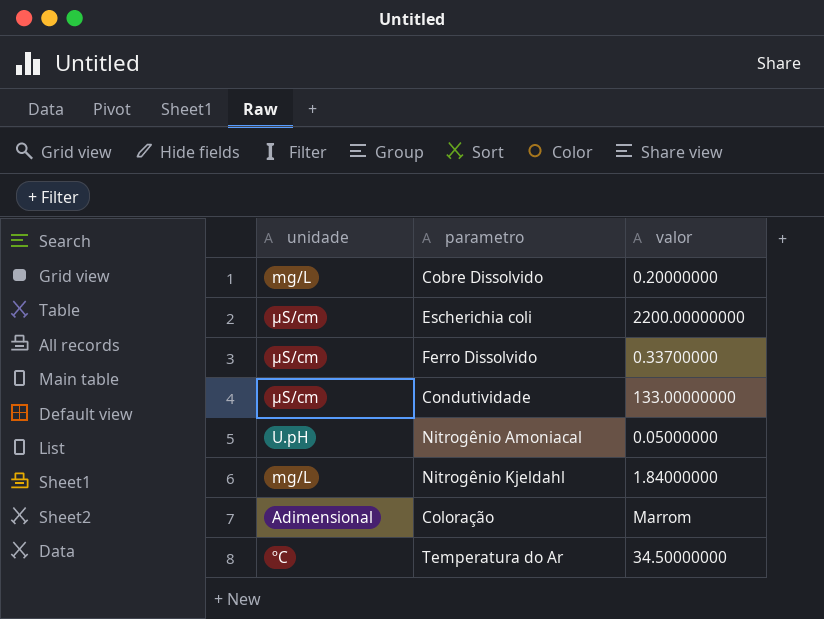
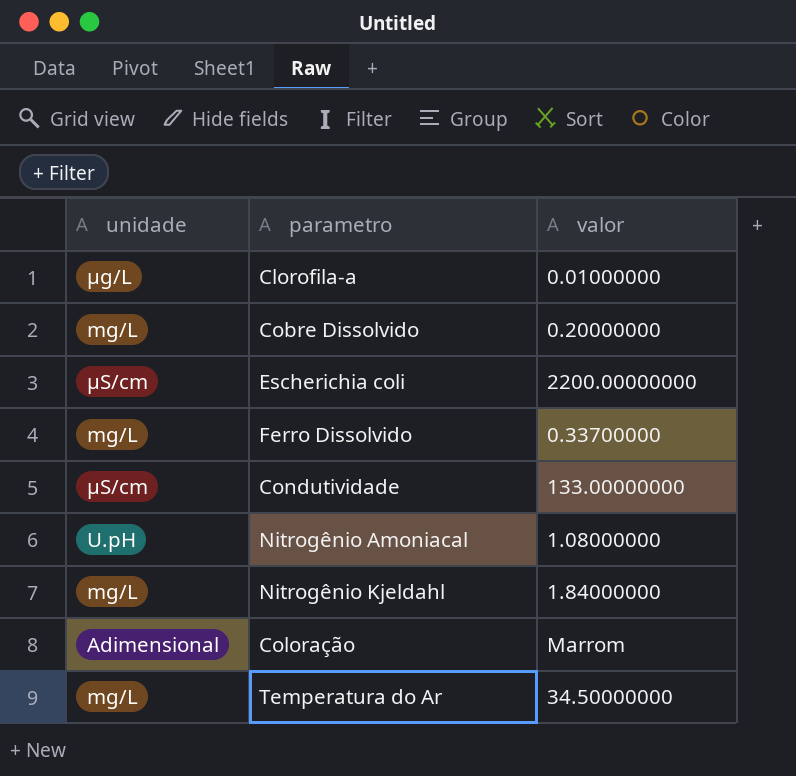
row Clorofila-a: none -> µg/L | 0.01000000
Ferro Dissolvido | unidade: µS/cm -> mg/L
Nitrogênio Amoniacal | valor: 0.05000000 -> 1.08000000
Temperatura do Ar | unidade: ºC -> mg/L

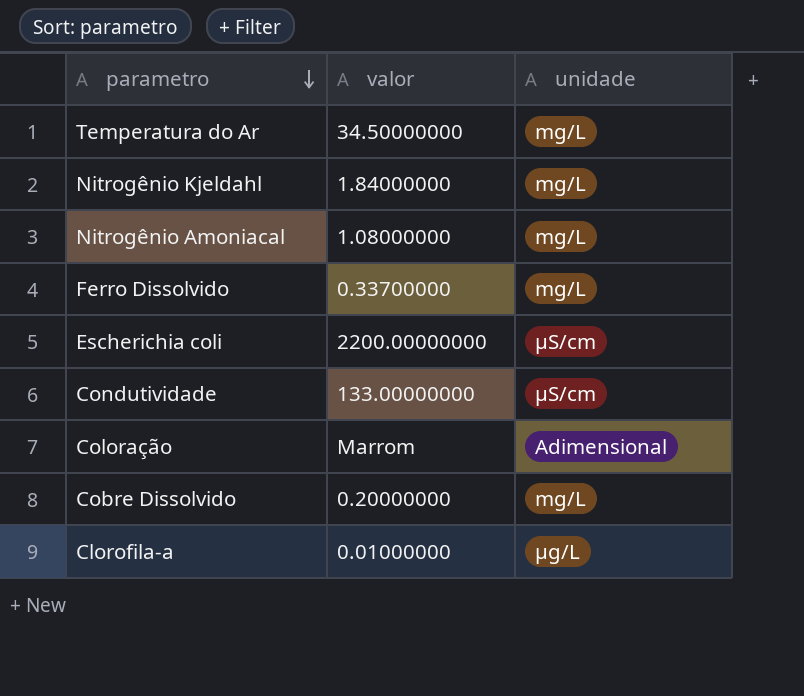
row order: none -> parametro descending
column unidade | position: 1 -> 3
Nitrogênio Amoniacal | unidade: U.pH -> mg/L

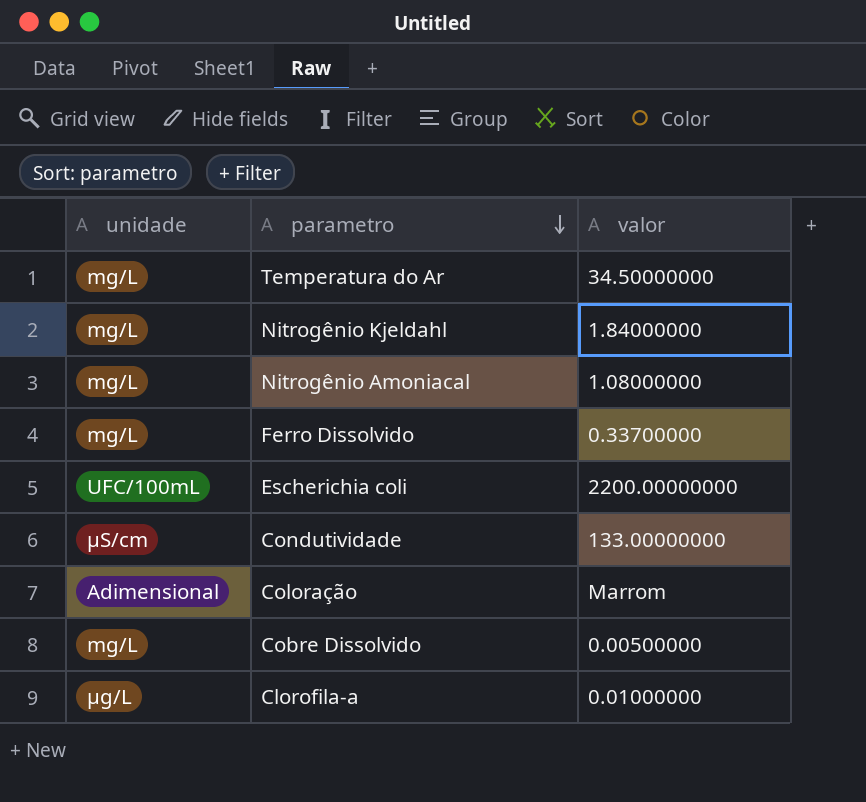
column unidade | position: 3 -> 1
Escherichia coli | unidade: µS/cm -> UFC/100mL
Cobre Dissolvido | valor: 0.20000000 -> 0.00500000

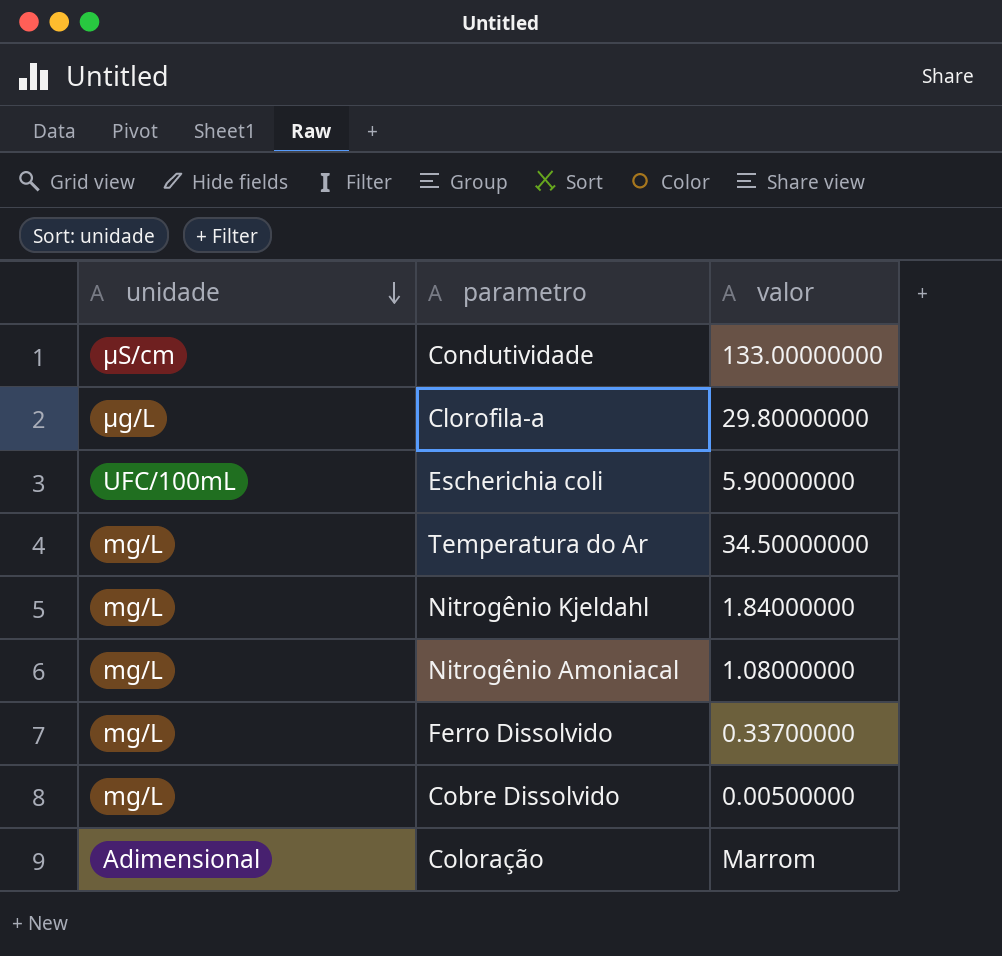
row order: parametro descending -> unidade descending
Clorofila-a | valor: 0.01000000 -> 29.80000000
Escherichia coli | valor: 2200.00000000 -> 5.90000000

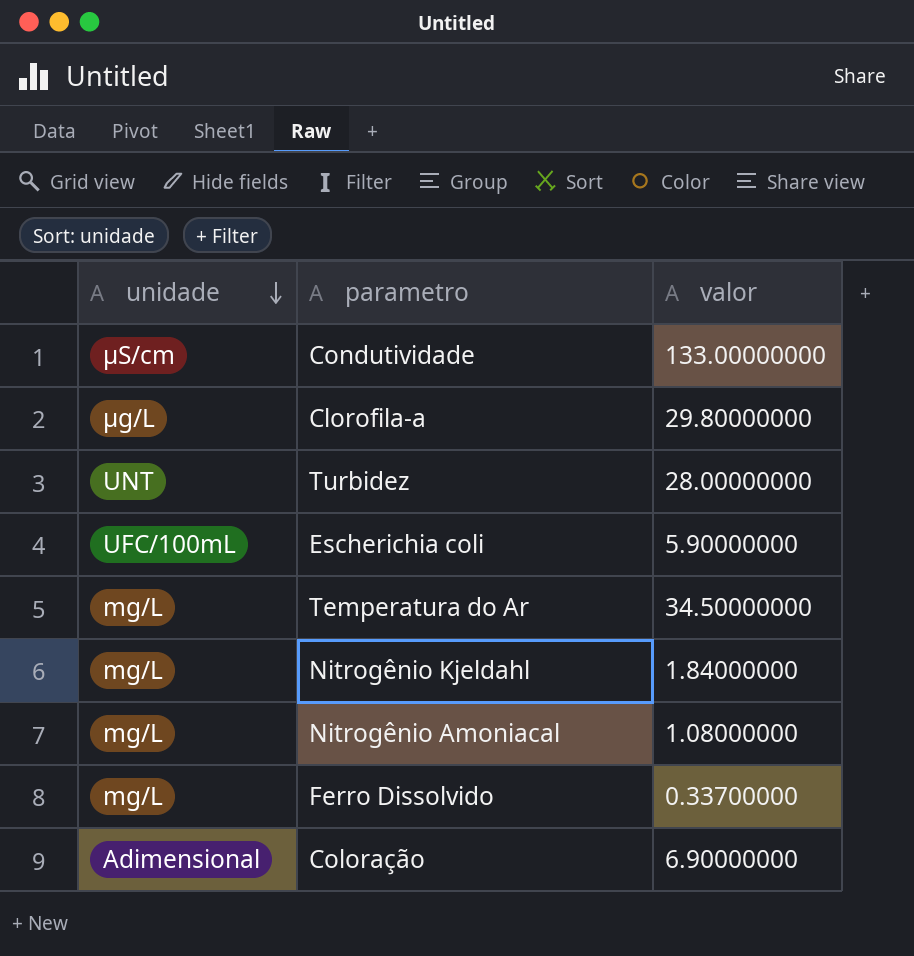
row Cobre Dissolvido: mg/L | 0.00500000 -> none
row Turbidez: none -> UNT | 28.00000000
Coloração | valor: Marrom -> 6.90000000

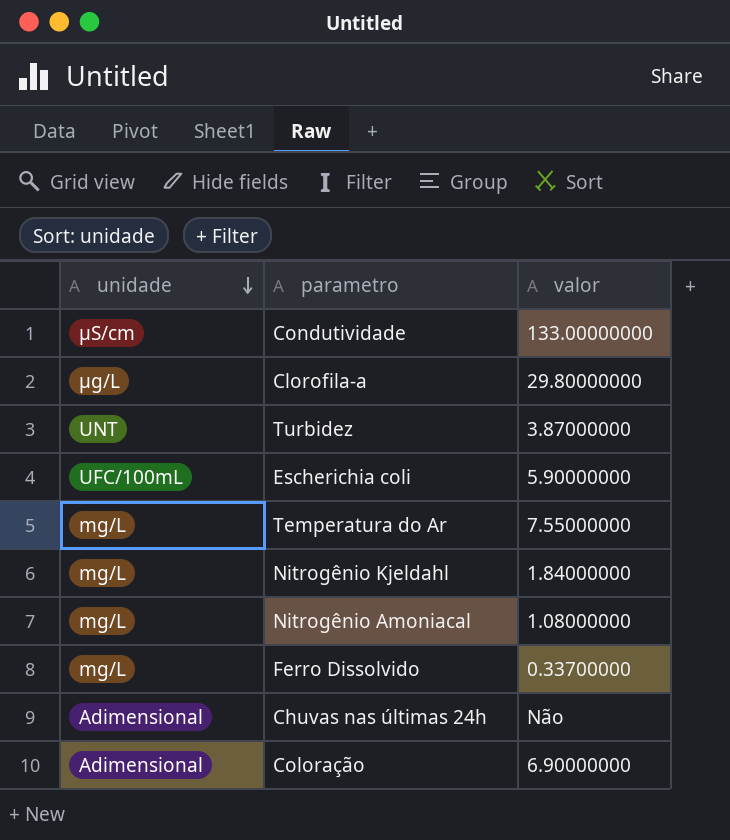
Turbidez | valor: 28.00000000 -> 3.87000000
Temperatura do Ar | valor: 34.50000000 -> 7.55000000
row Chuvas nas últimas 24h: none -> Adimensional | Não

